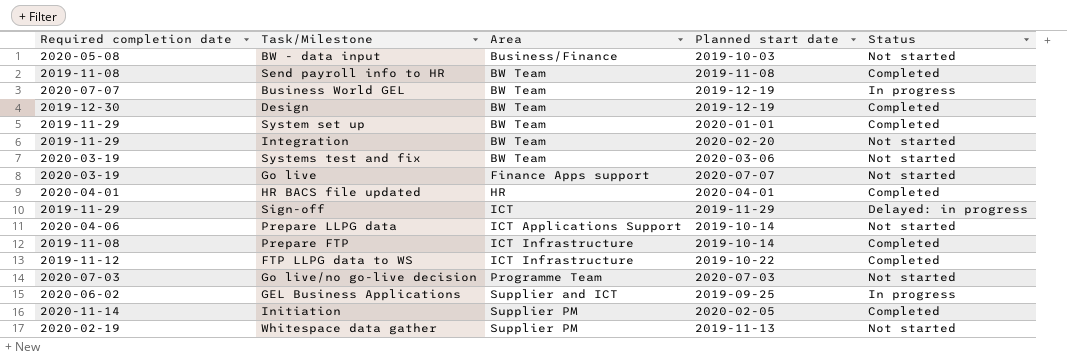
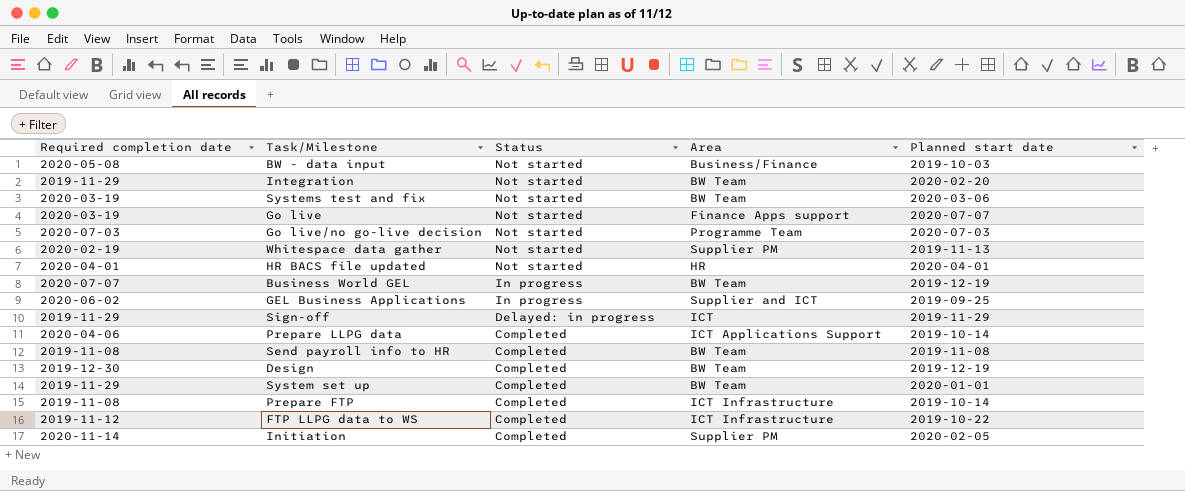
row order: Area ascending -> Status descending
column Status | position: 5 -> 3
HR BACS file updated | Status: Completed -> Not started
Prepare LLPG data | Status: Not started -> Completed

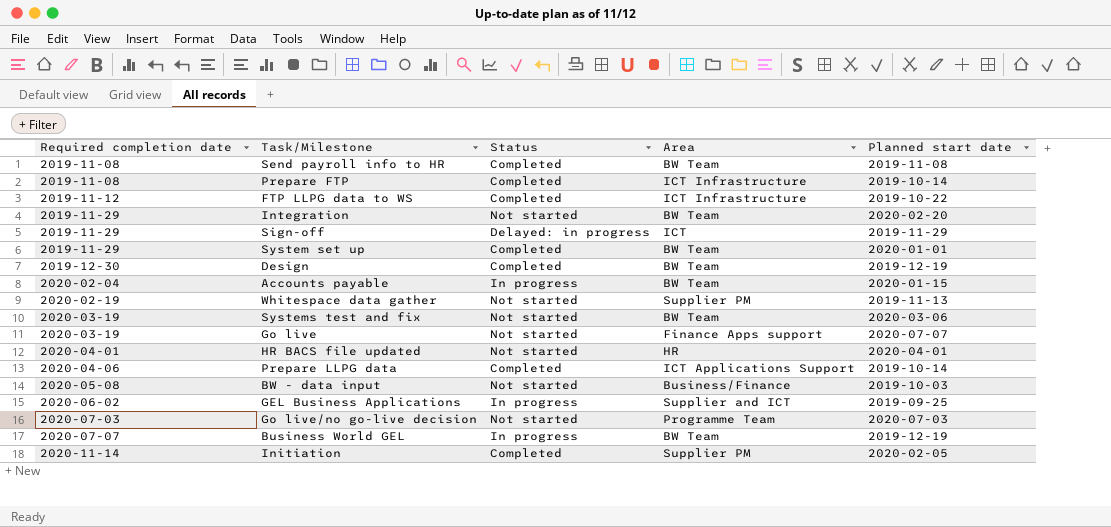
row order: Status descending -> Required completion date ascending
row Accounts payable: none -> 2020-02-04 | In progress | BW Team | 2020-01-15

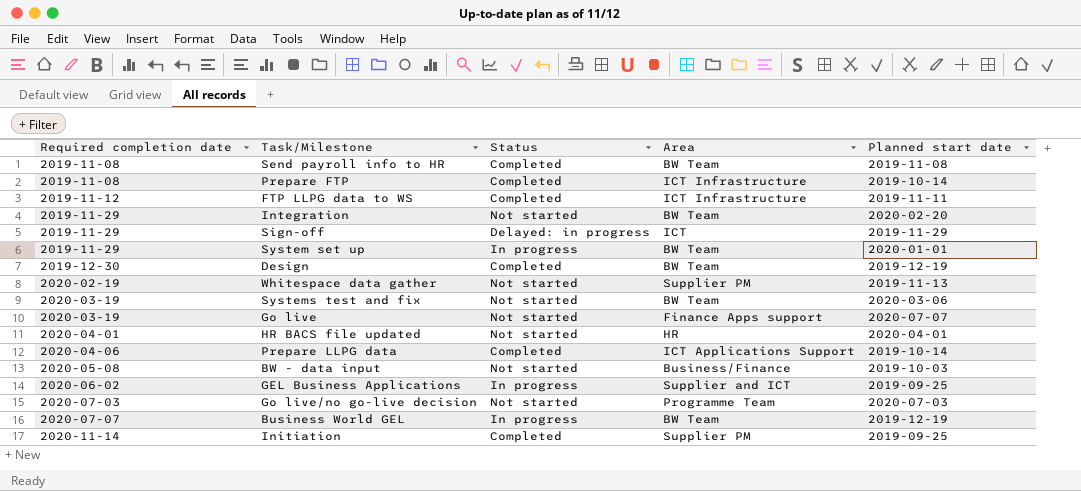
row Accounts payable: 2020-02-04 | In progress | BW Team | 2020-01-15 -> none
FTP LLPG data to WS | Planned start date: 2019-10-22 -> 2019-11-11
System set up | Status: Completed -> In progress
Initiation | Planned start date: 2020-02-05 -> 2019-09-25

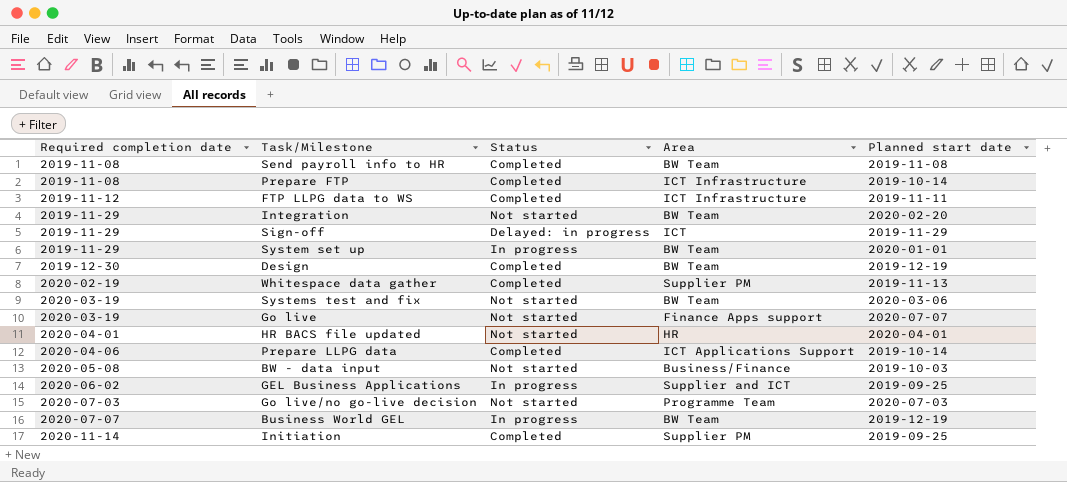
Whitespace data gather | Status: Not started -> Completed

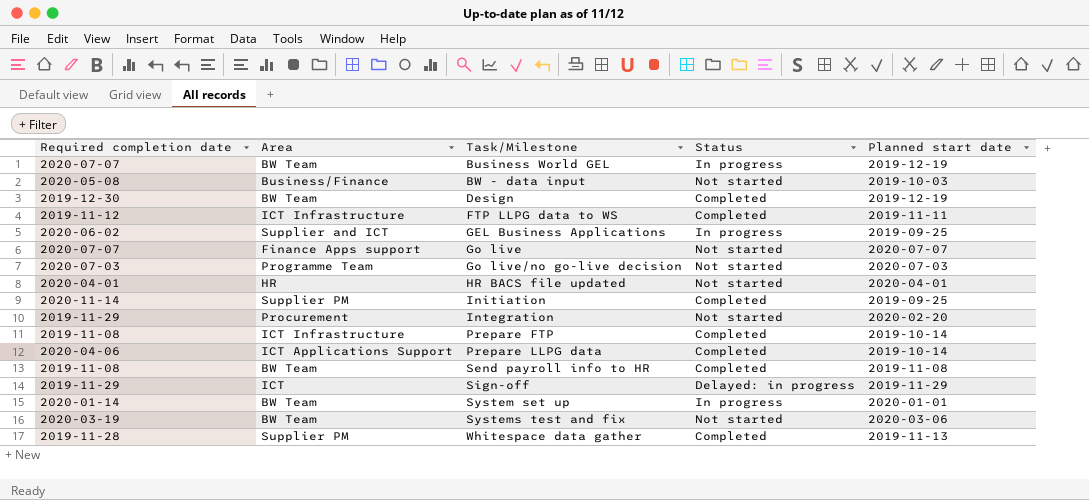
row order: Required completion date ascending -> Task/Milestone ascending
column Area | position: 4 -> 2
Go live | Required completion date: 2020-03-19 -> 2020-07-07
Integration | Area: BW Team -> Procurement
System set up | Required completion date: 2019-11-29 -> 2020-01-14
Whitespace data gather | Required completion date: 2020-02-19 -> 2019-11-28

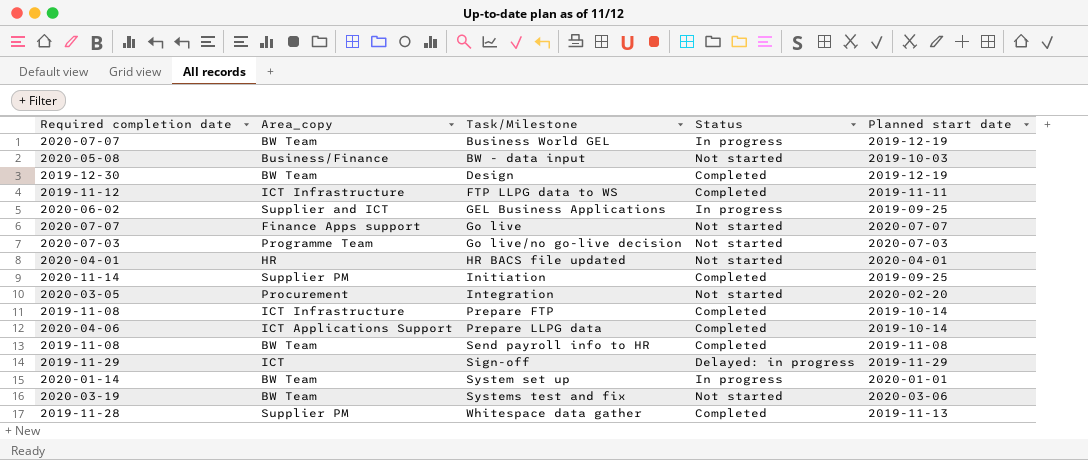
column name: Area -> Area_copy
Integration | Required completion date: 2019-11-29 -> 2020-03-05

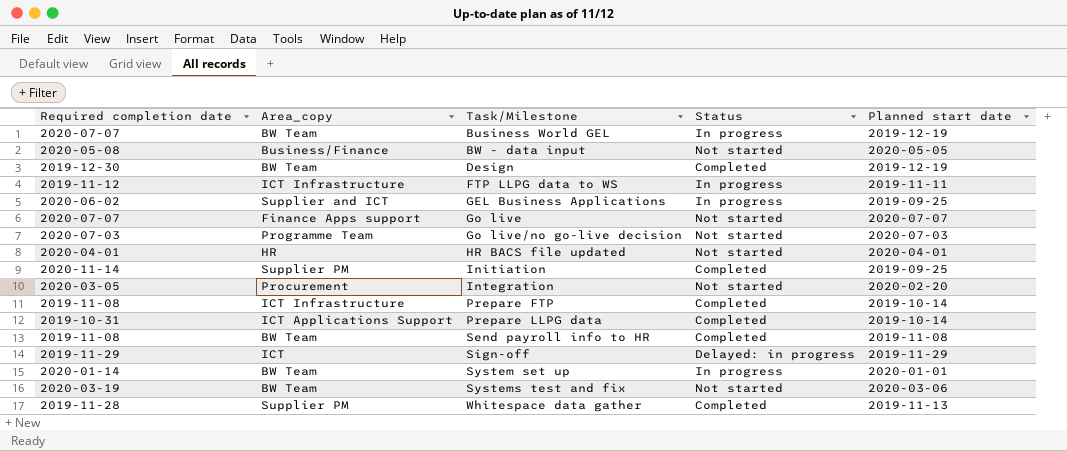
BW - data input | Planned start date: 2019-10-03 -> 2020-05-05
FTP LLPG data to WS | Status: Completed -> In progress
Prepare LLPG data | Required completion date: 2020-04-06 -> 2019-10-31

